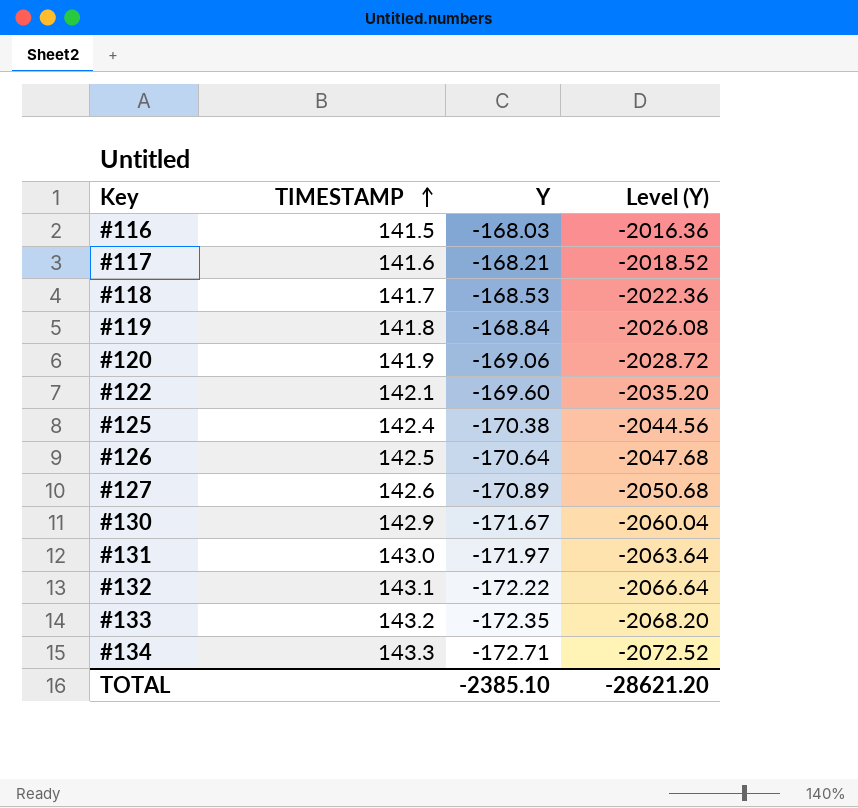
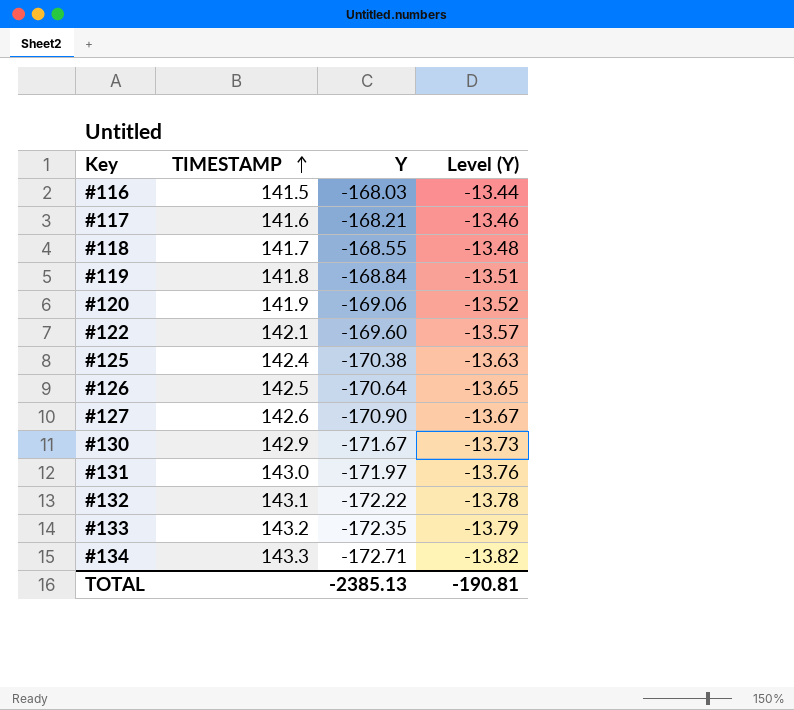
column Level (Y) | formula: [Y] * 12 -> [Y] * 0.08
#118 | Y: -168.53 -> -168.55
#127 | Y: -170.89 -> -170.90
TOTAL | Y: -2385.10 -> -2385.13
TOTAL | Level (Y): -28621.20 -> -190.81

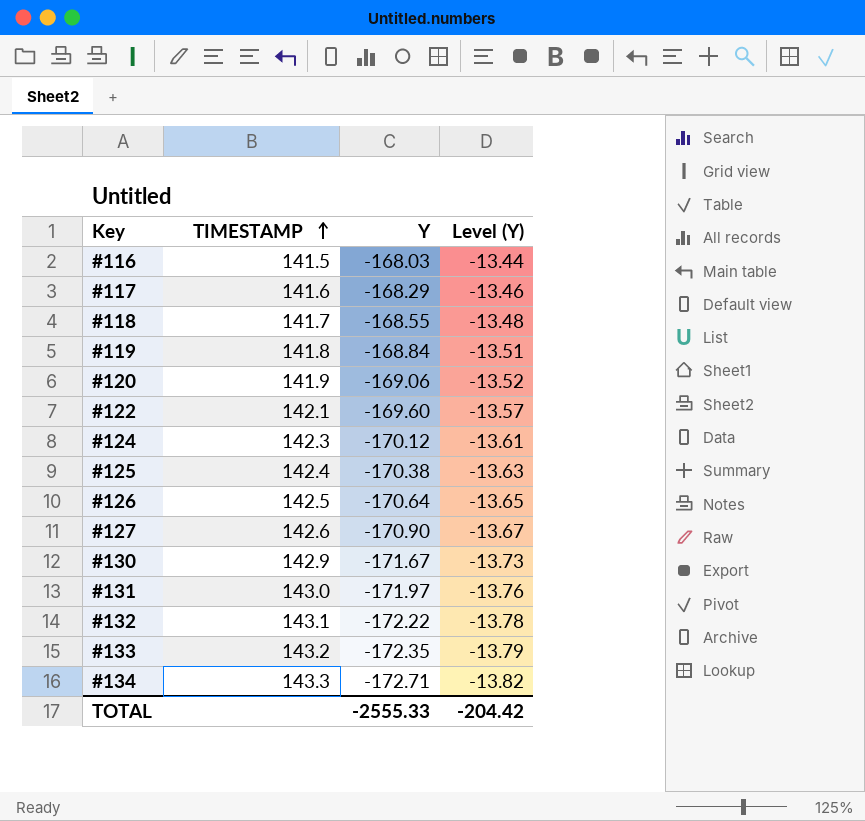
#117 | Y: -168.21 -> -168.29
row #124: none -> 142.3 | -170.12 | -13.61
TOTAL | Y: -2385.13 -> -2555.33
TOTAL | Level (Y): -190.81 -> -204.42

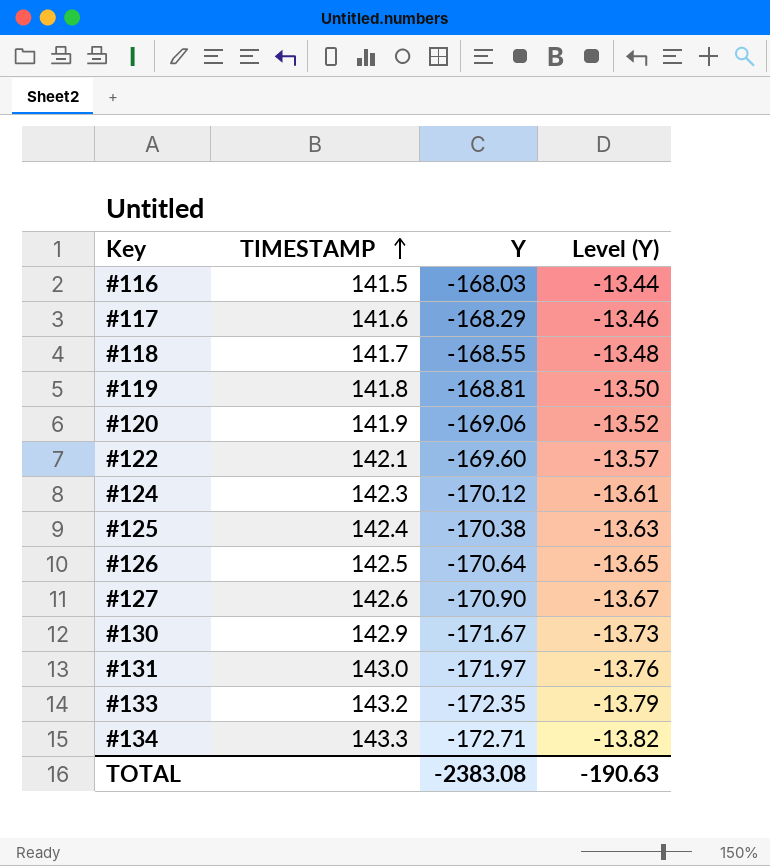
row #132: 143.1 | -172.22 | -13.78 -> none
#119 | Y: -168.84 -> -168.81
#119 | Level (Y): -13.51 -> -13.50
TOTAL | Y: -2555.33 -> -2383.08
TOTAL | Level (Y): -204.42 -> -190.63

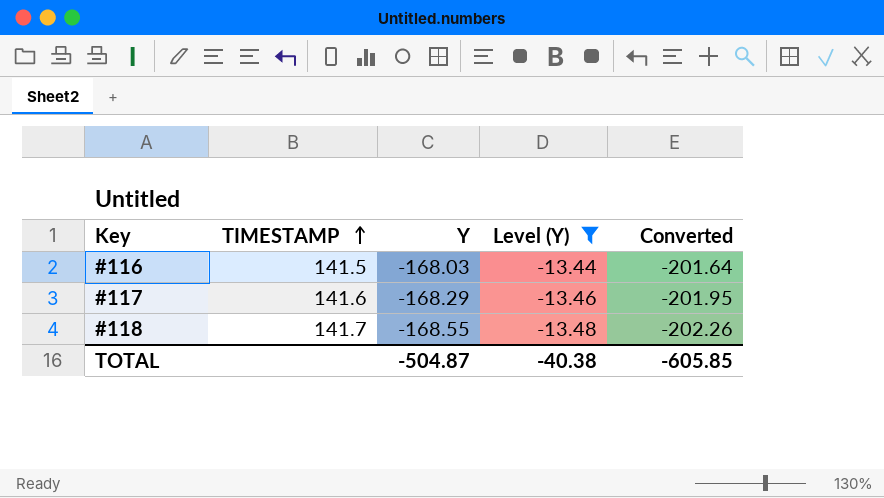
filter: none -> Level (Y) >= -13.48
column Converted | formula: none -> [Y] * 1.2
TOTAL | Y: -2383.08 -> -504.87
TOTAL | Level (Y): -190.63 -> -40.38

